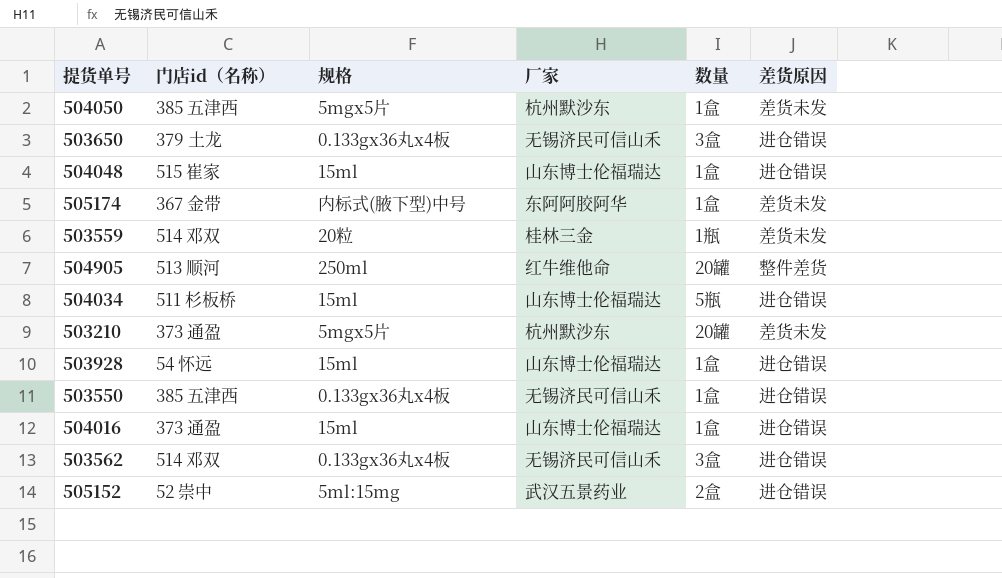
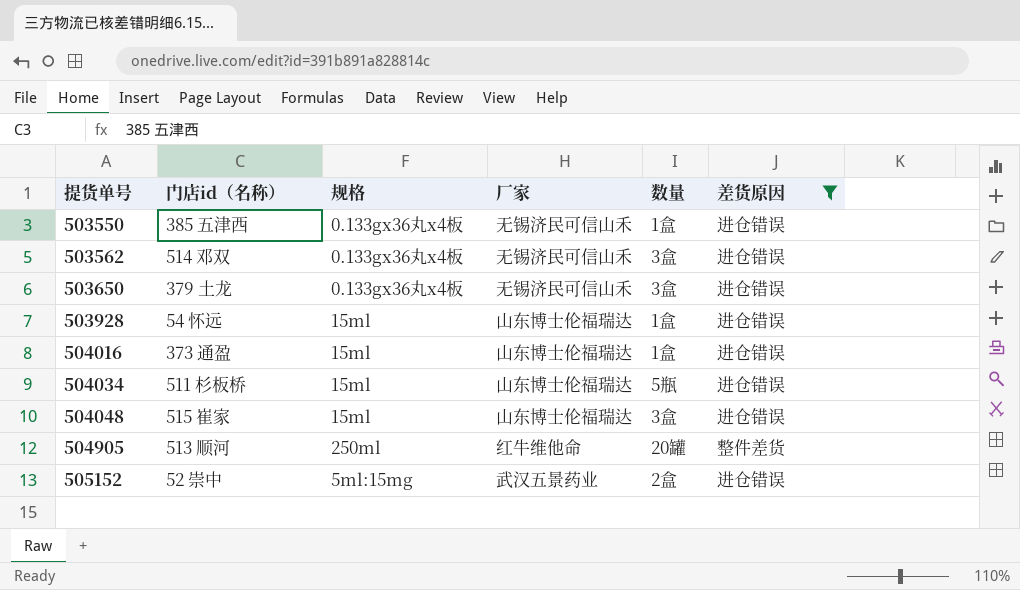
filter: none -> 差货原因 != 差货未发
row order: none -> 提货单号 ascending
504048 | 数量: 1盒 -> 3盒

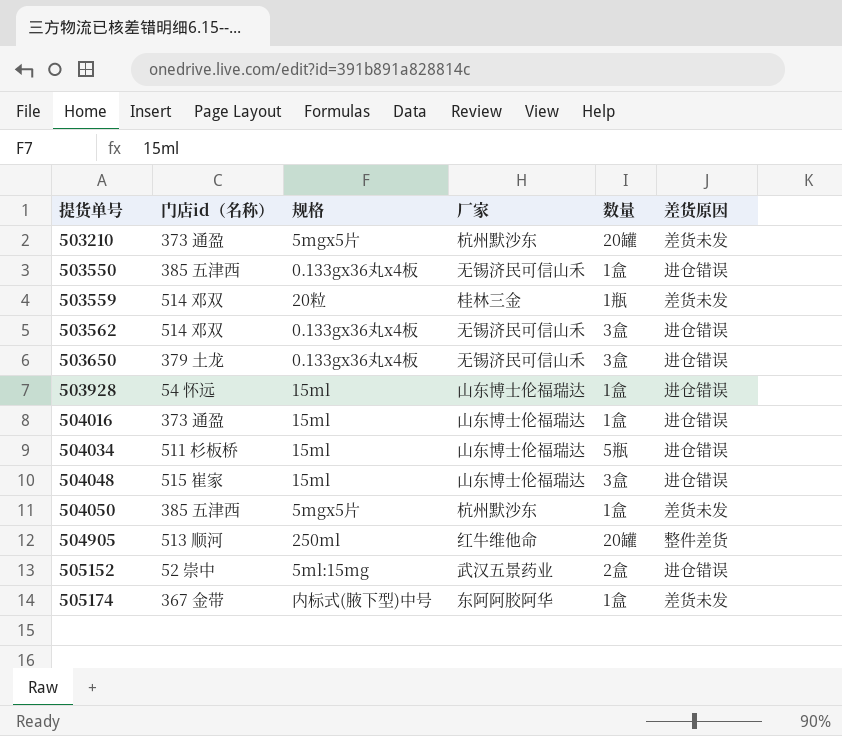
filter: 差货原因 != 差货未发 -> none

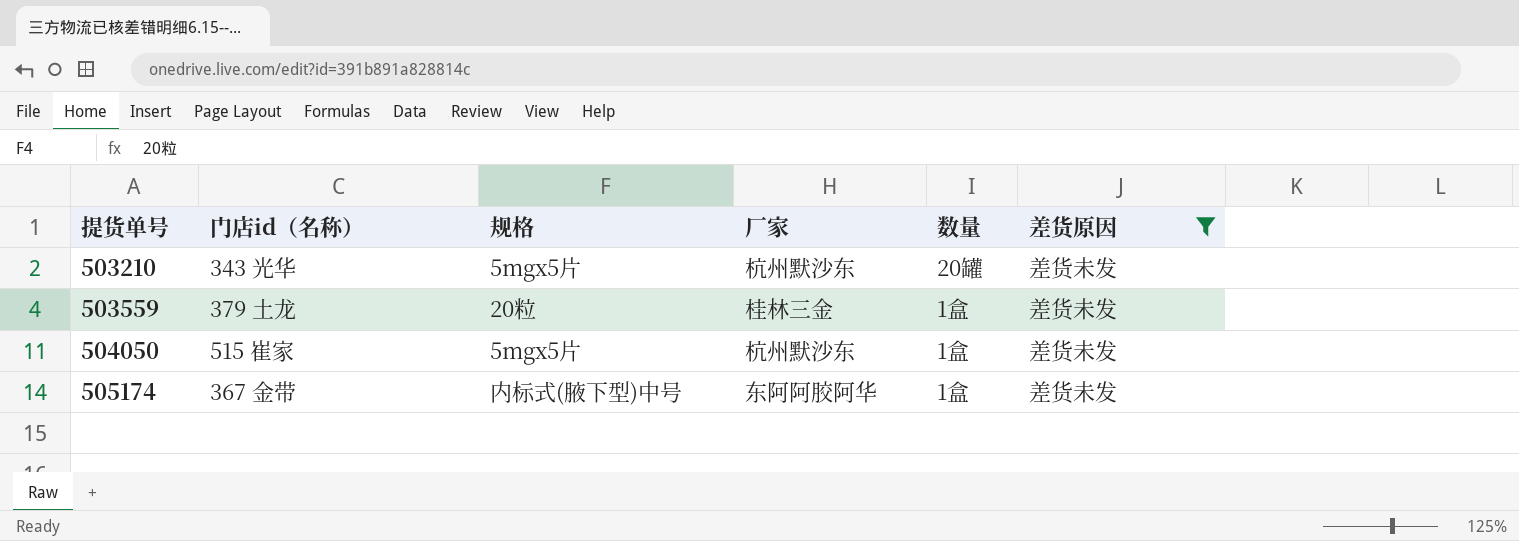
filter: none -> 差货原因 = 差货未发
503210 | 门店id（名称）: 373 通盈 -> 343 光华
503559 | 门店id（名称）: 514 邓双 -> 379 土龙
503559 | 数量: 1瓶 -> 1盒
504050 | 门店id（名称）: 385 五津西 -> 515 崔家

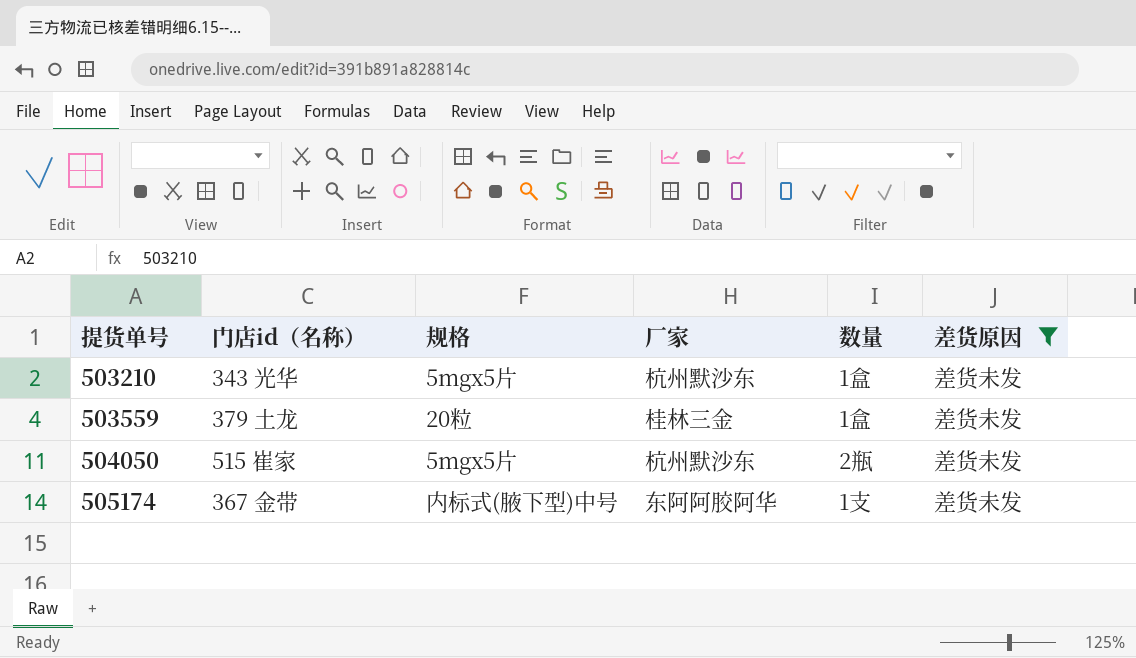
503210 | 数量: 20罐 -> 1盒
504050 | 数量: 1盒 -> 2瓶
505174 | 数量: 1盒 -> 1支

